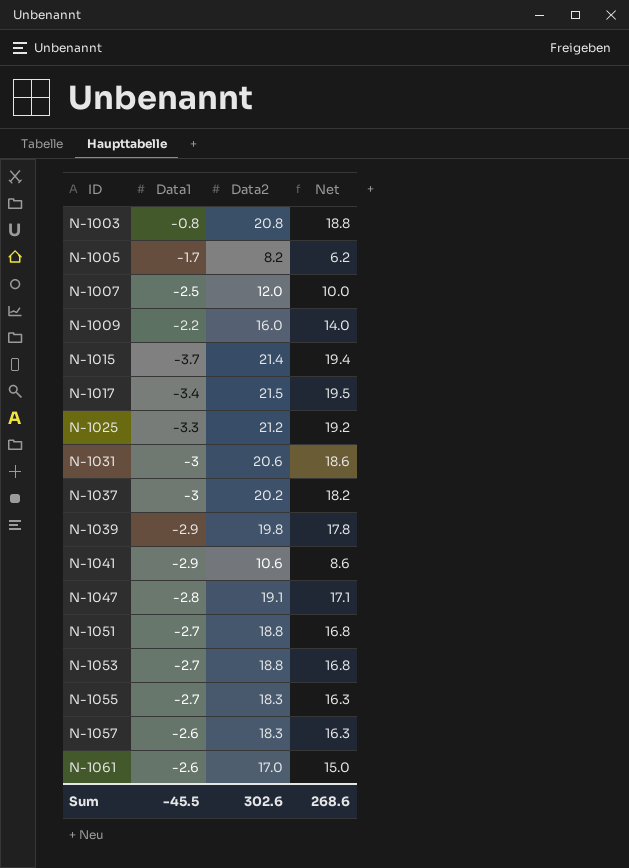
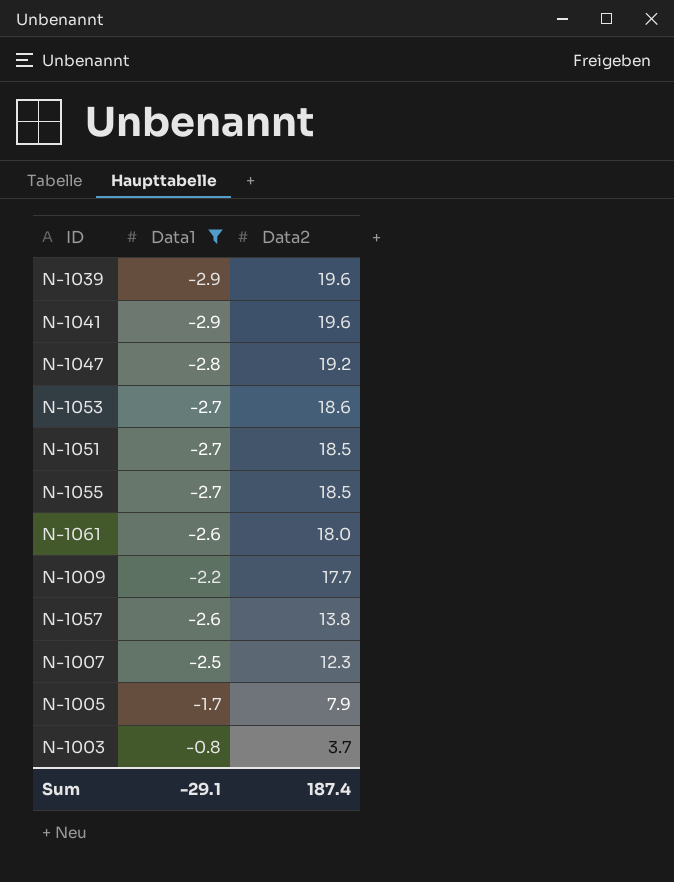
filter: none -> Data1 >= -2.9
row order: ID ascending -> Data2 descending
column Net | formula: [Data2] - 2 -> none
N-1039 | Data2: 19.8 -> 19.6
N-1041 | Data2: 10.6 -> 19.6
N-1047 | Data2: 19.1 -> 19.2
N-1053 | Data2: 18.8 -> 18.6
N-1051 | Data2: 18.8 -> 18.5
N-1055 | Data2: 18.3 -> 18.5
N-1061 | Data2: 17.0 -> 18.0
N-1009 | Data2: 16.0 -> 17.7
N-1057 | Data2: 18.3 -> 13.8
N-1007 | Data2: 12.0 -> 12.3
N-1005 | Data2: 8.2 -> 7.9
N-1003 | Data2: 20.8 -> 3.7
Sum | Data1: -45.5 -> -29.1
Sum | Data2: 302.6 -> 187.4

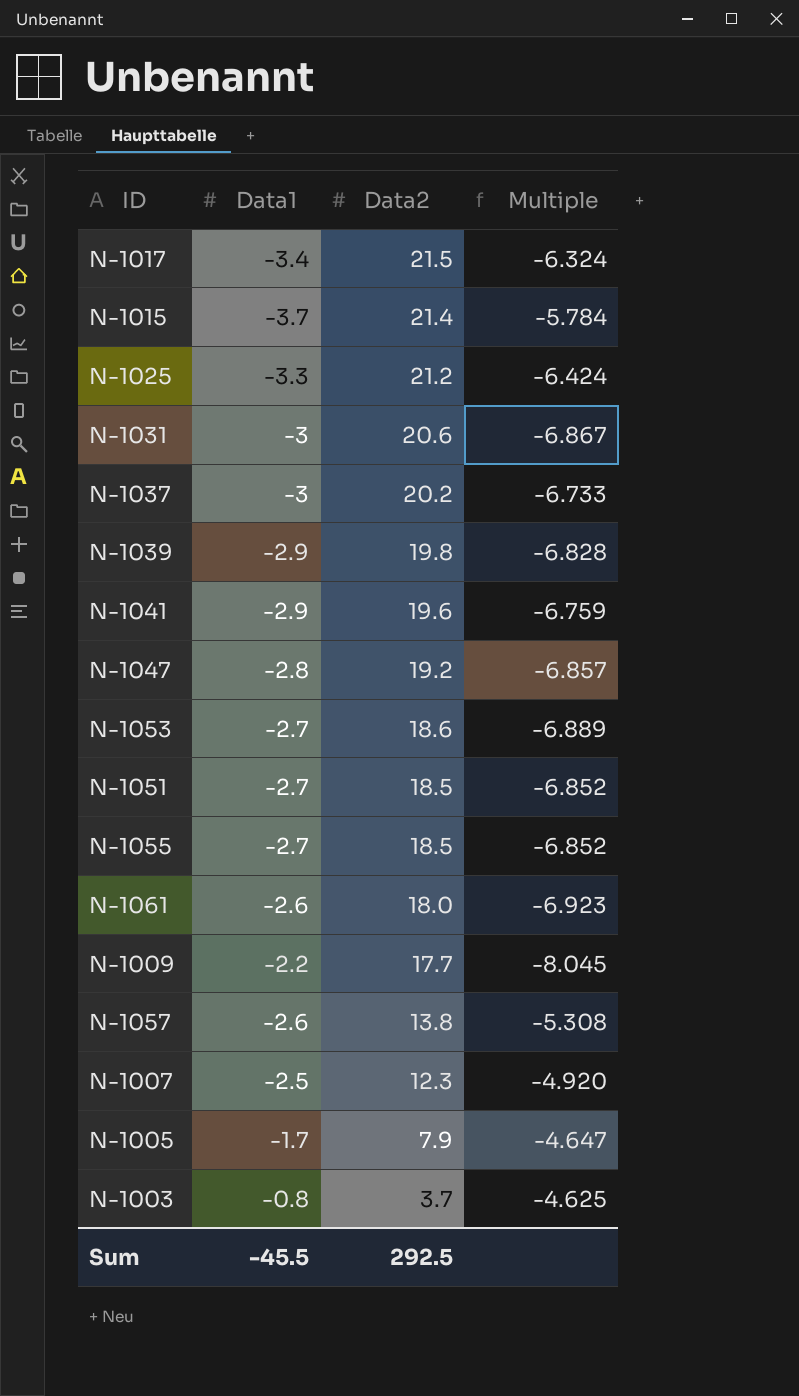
filter: Data1 >= -2.9 -> none
column Multiple | formula: none -> [Data2] / [Data1]
N-1039 | Data2: 19.6 -> 19.8
Sum | Data1: -29.1 -> -45.5
Sum | Data2: 187.4 -> 292.5

